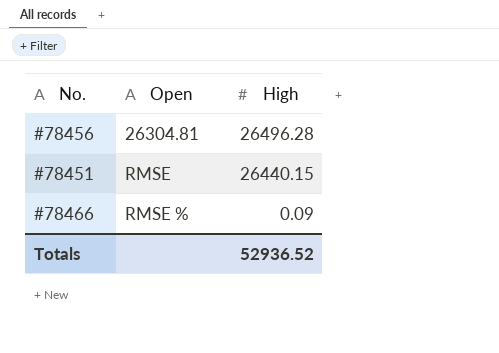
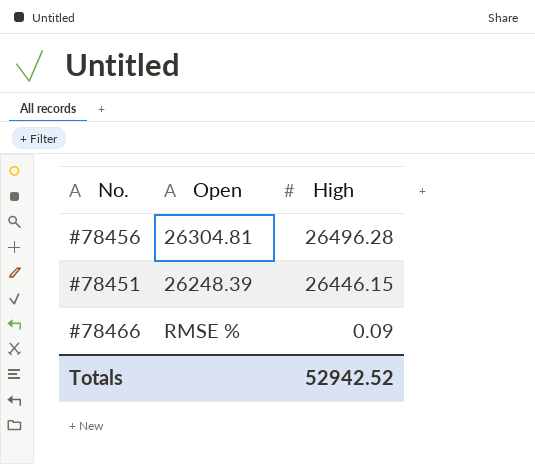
#78451 | Open: RMSE -> 26248.39
#78451 | High: 26440.15 -> 26446.15
Totals | High: 52936.52 -> 52942.52

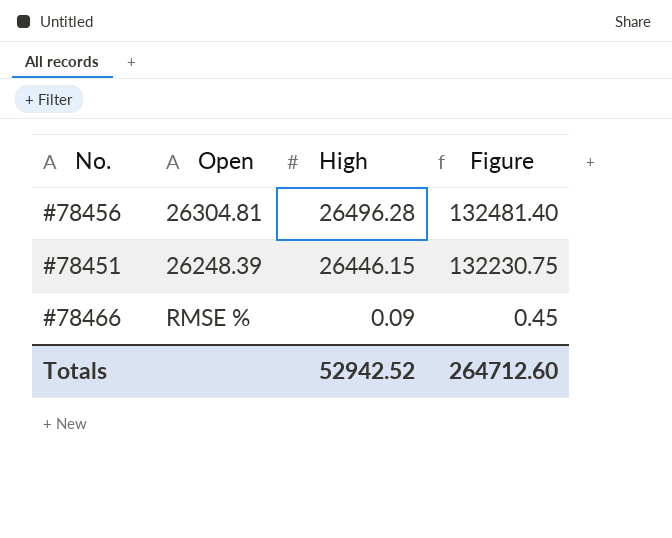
column Figure | formula: none -> [High] * 5

